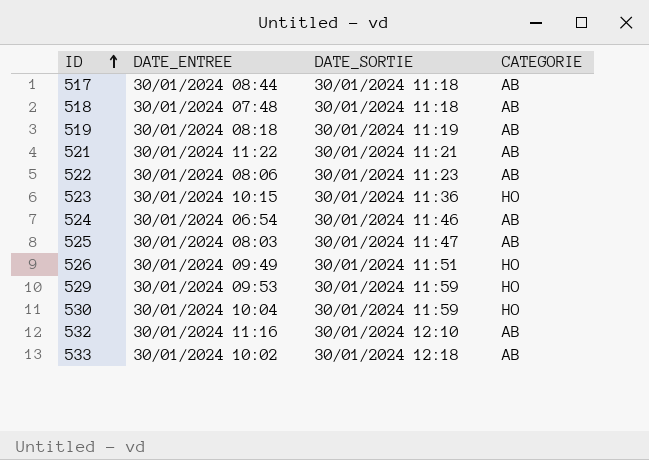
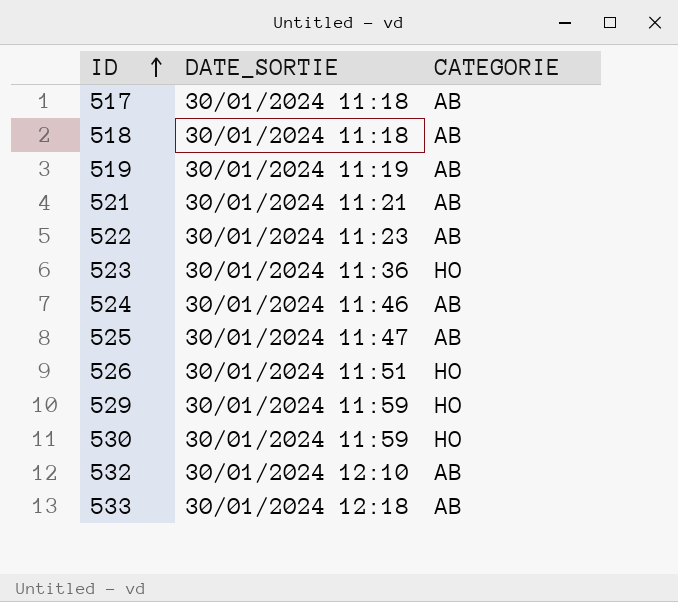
column DATE_ENTREE | position: 2 -> none

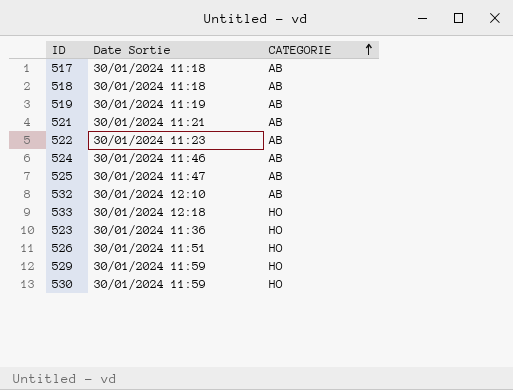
row order: ID ascending -> CATEGORIE ascending
column name: DATE_SORTIE -> Date Sortie
533 | CATEGORIE: AB -> HO

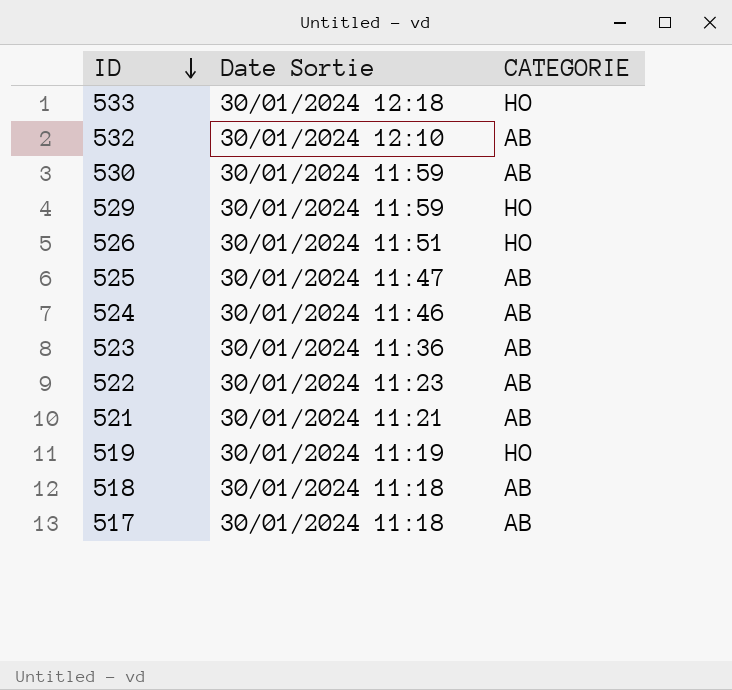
row order: CATEGORIE ascending -> ID descending
530 | CATEGORIE: HO -> AB
523 | CATEGORIE: HO -> AB
519 | CATEGORIE: AB -> HO

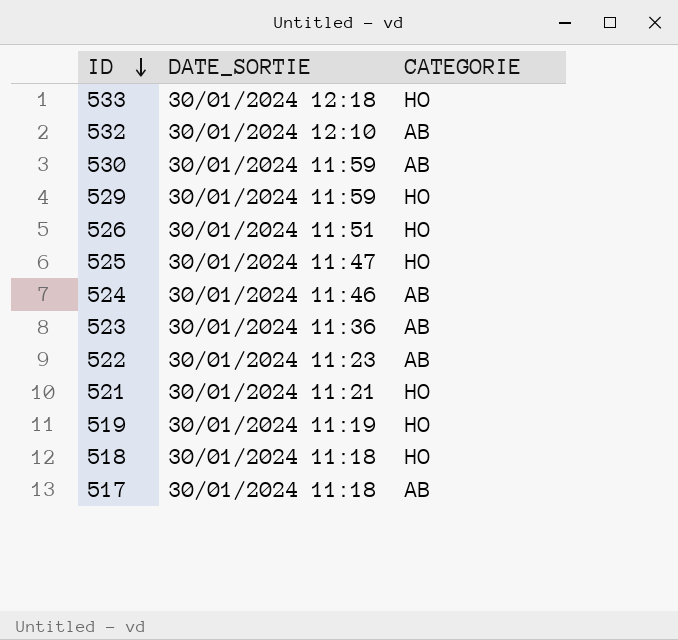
column name: Date Sortie -> DATE_SORTIE
525 | CATEGORIE: AB -> HO
521 | CATEGORIE: AB -> HO
518 | CATEGORIE: AB -> HO

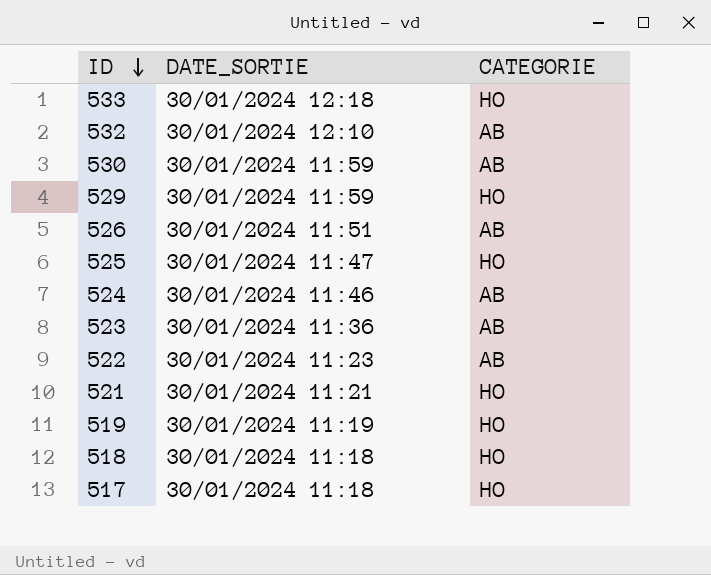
526 | CATEGORIE: HO -> AB
517 | CATEGORIE: AB -> HO

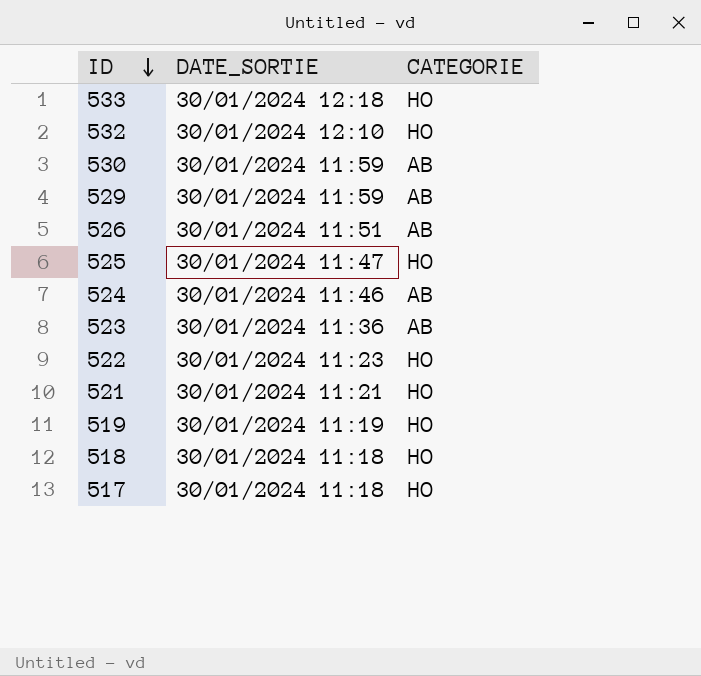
532 | CATEGORIE: AB -> HO
529 | CATEGORIE: HO -> AB
522 | CATEGORIE: AB -> HO

